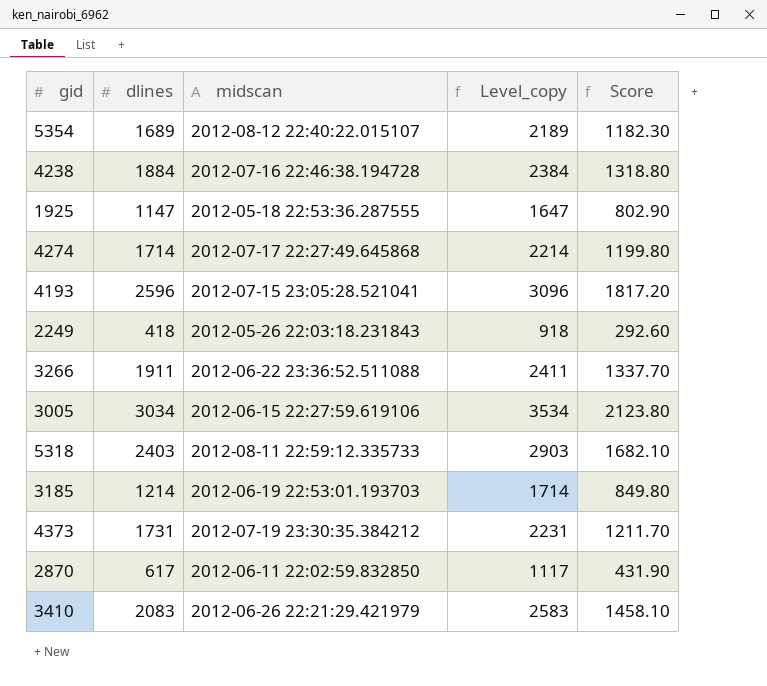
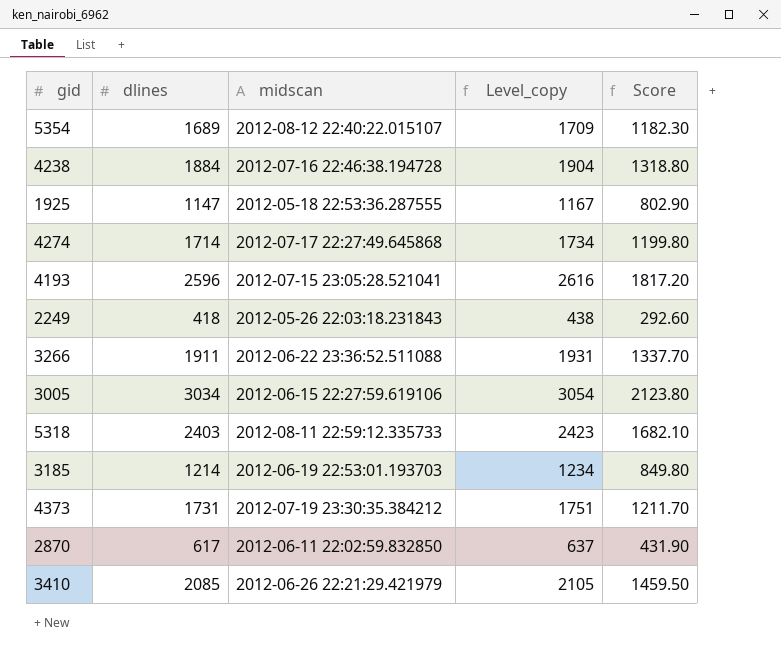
column Level_copy | formula: [dlines] + 500 -> [dlines] + 20
3410 | dlines: 2083 -> 2085
3410 | Score: 1458.10 -> 1459.50

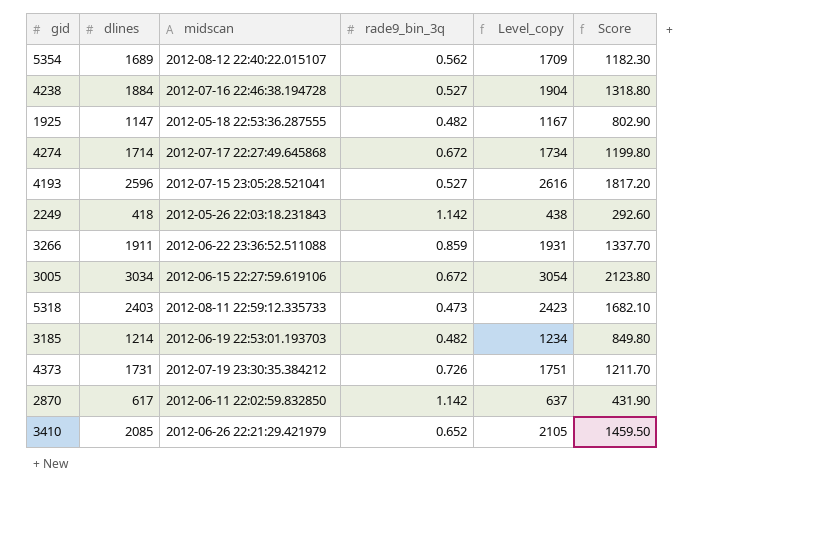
column rade9_bin_3q | position: none -> 4

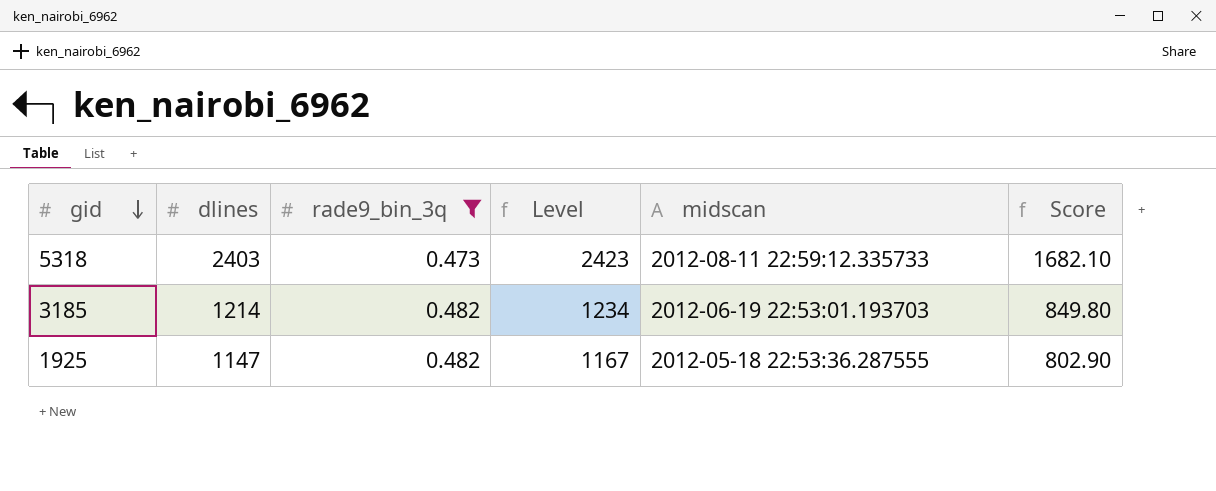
filter: none -> rade9_bin_3q <= 0.482
row order: none -> gid descending
column name: Level_copy -> Level
column midscan | position: 3 -> 5

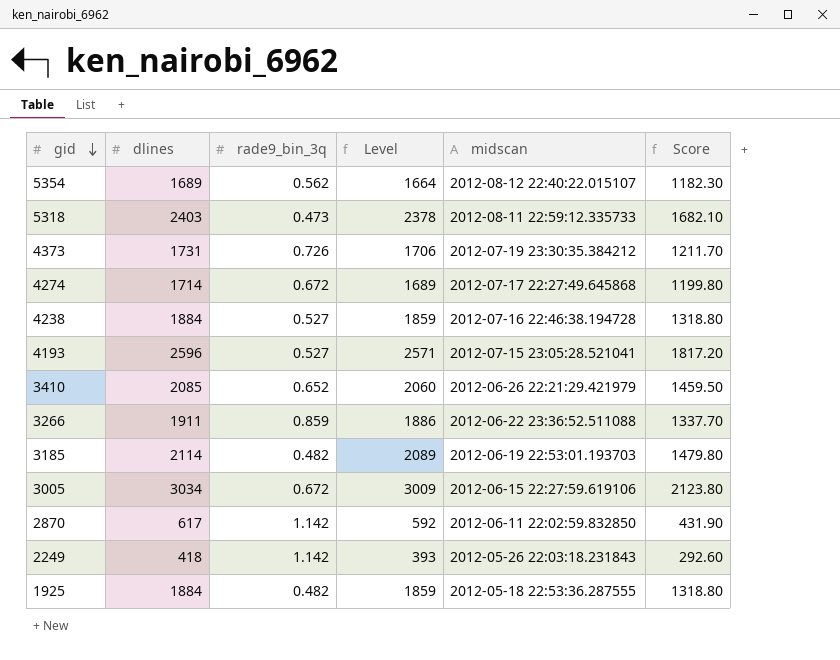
filter: rade9_bin_3q <= 0.482 -> none
column Level | formula: [dlines] + 20 -> [dlines] - 25
3185 | dlines: 1214 -> 2114
3185 | Score: 849.80 -> 1479.80
1925 | dlines: 1147 -> 1884
1925 | Score: 802.90 -> 1318.80

